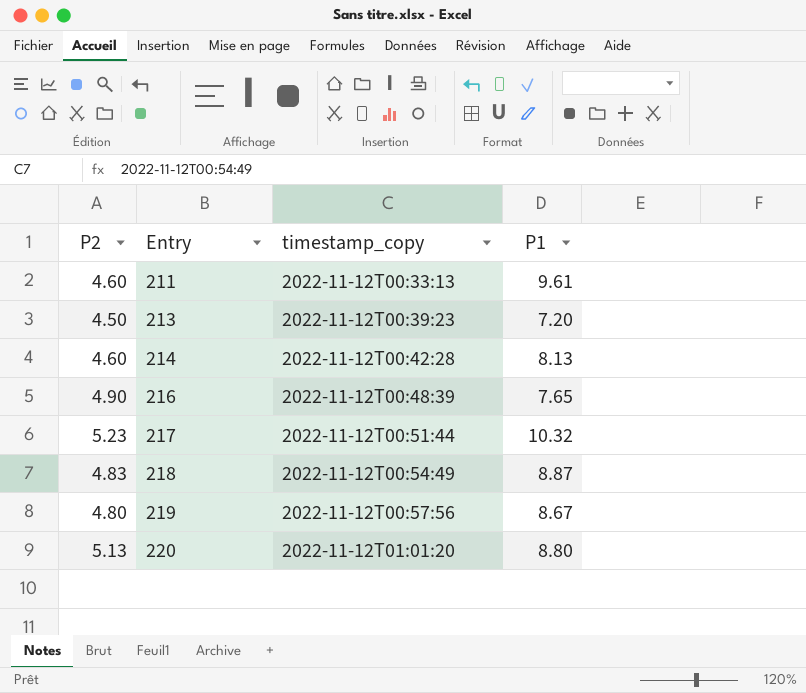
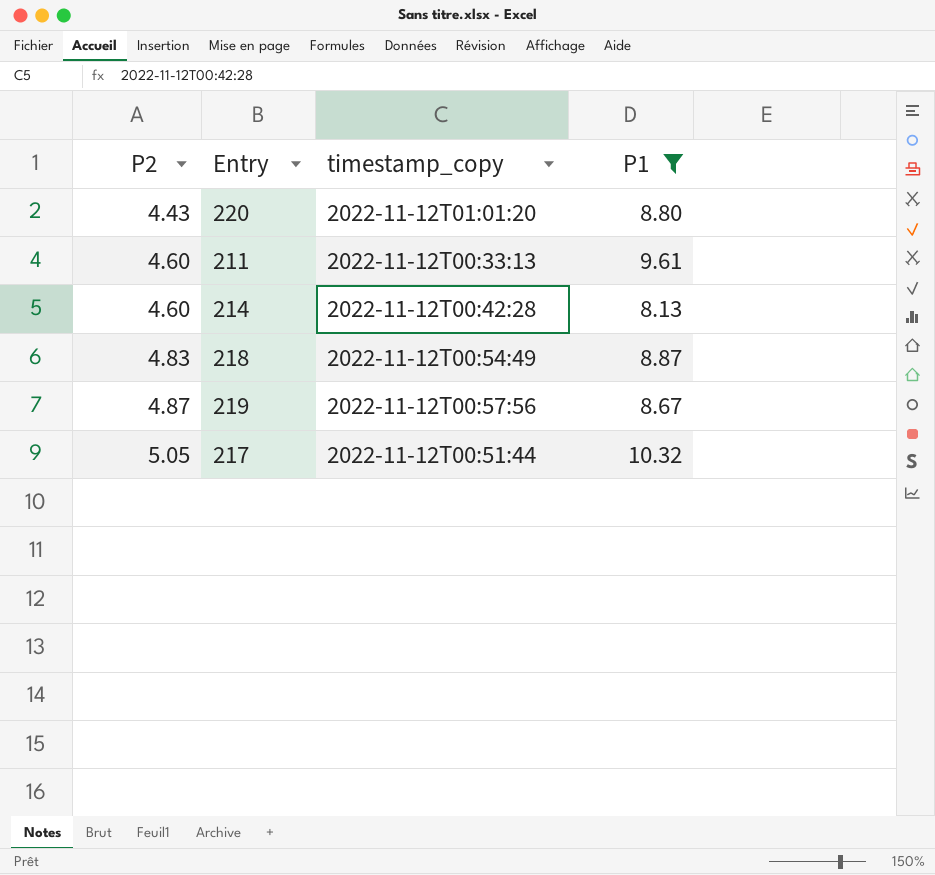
filter: none -> P1 >= 8.13
row order: Entry ascending -> P2 ascending
220 | P2: 5.13 -> 4.43
219 | P2: 4.80 -> 4.87
217 | P2: 5.23 -> 5.05

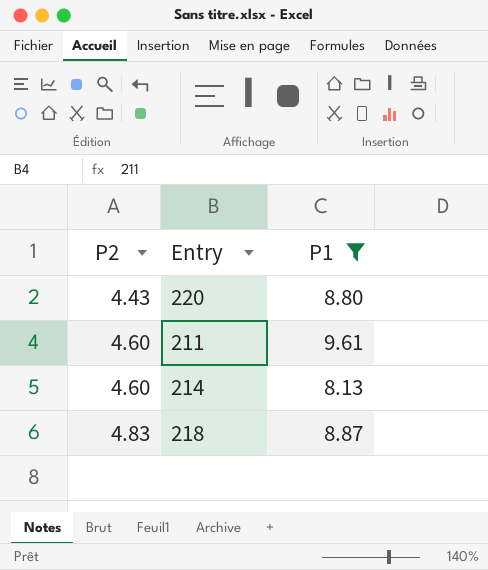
column timestamp_copy | position: 3 -> none
row 219: 4.87 | 2022-11-12T00:57:56 | 8.67 -> none
row 217: 5.05 | 2022-11-12T00:51:44 | 10.32 -> none

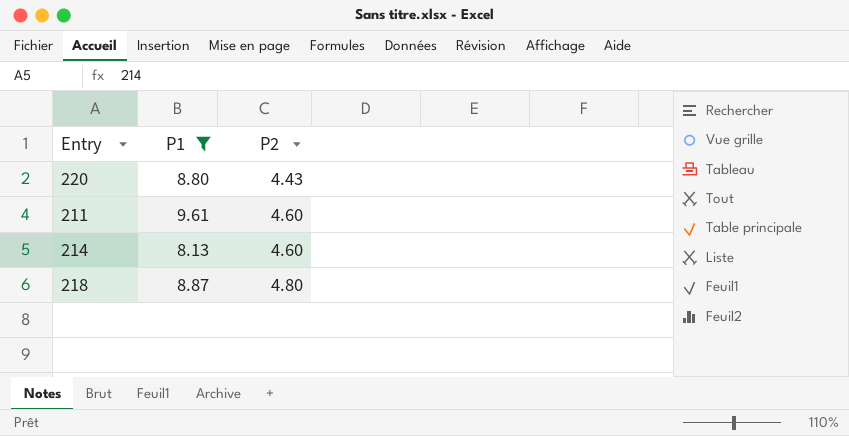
column P2 | position: 1 -> 3
218 | P2: 4.83 -> 4.80

